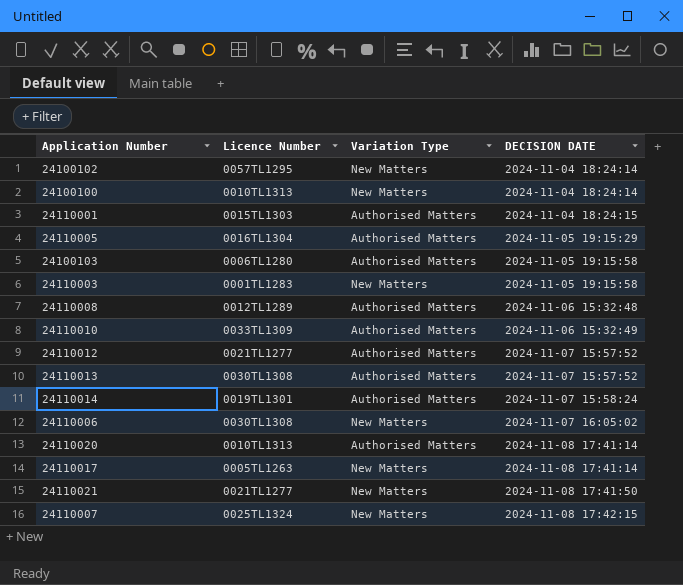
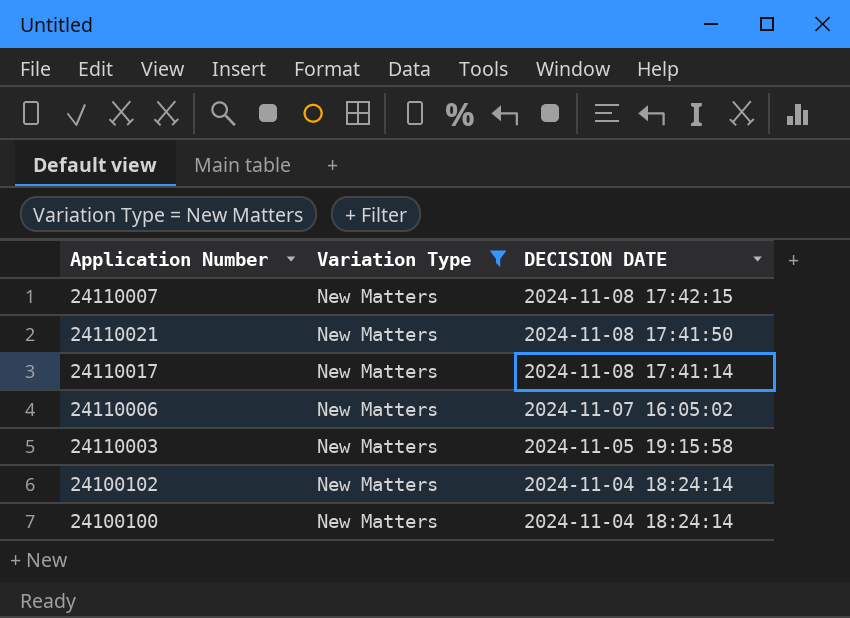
filter: none -> Variation Type = New Matters
row order: DECISION DATE ascending -> DECISION DATE descending
column Licence Number | position: 2 -> none

